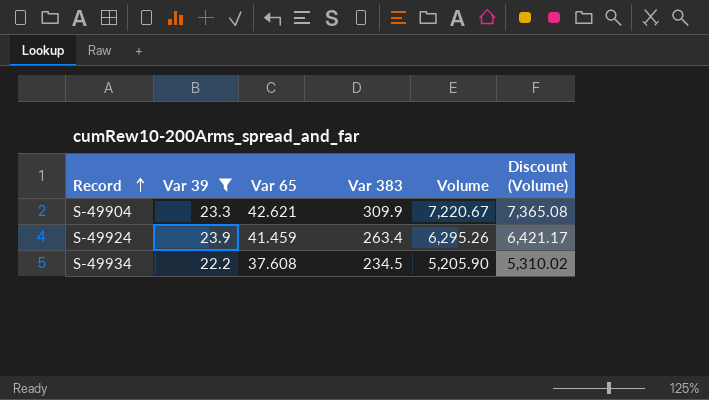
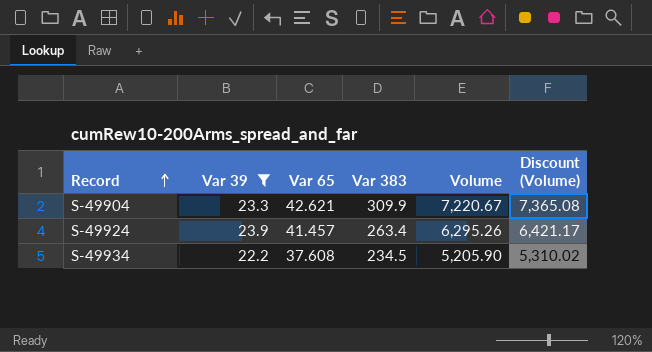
S-49924 | Var 65: 41.459 -> 41.457

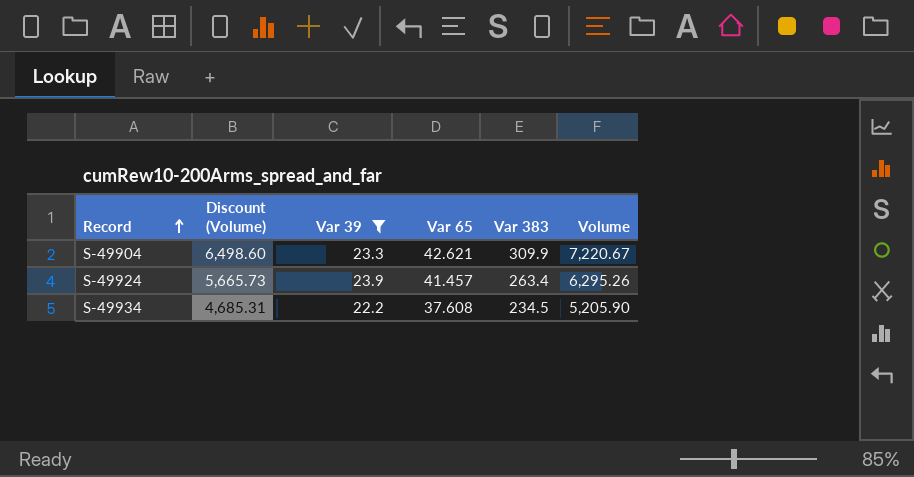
column Discount (Volume) | formula: [Volume] * 1.02 -> [Volume] * 0.9
column Discount (Volume) | position: 6 -> 2

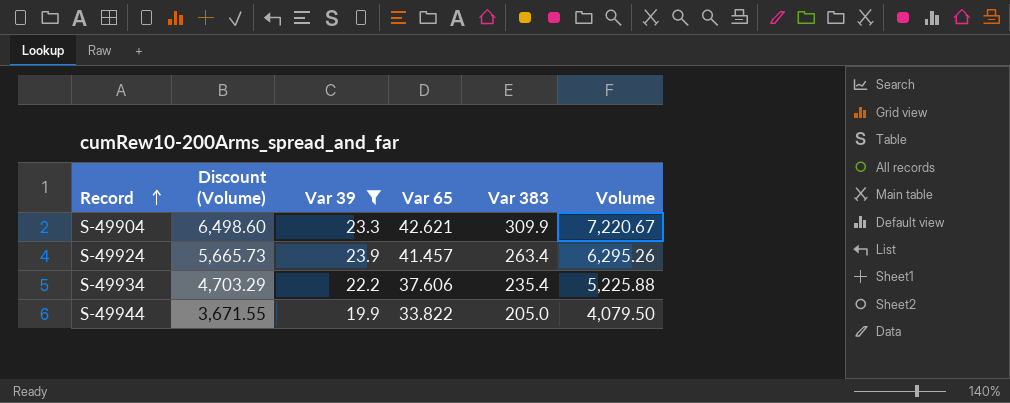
S-49934 | Discount (Volume): 4,685.31 -> 4,703.29
S-49934 | Var 65: 37.608 -> 37.606
S-49934 | Var 383: 234.5 -> 235.4
S-49934 | Volume: 5,205.90 -> 5,225.88
row S-49944: none -> 3,671.55 | 19.9 | 33.822 | 205.0 | 4,079.50

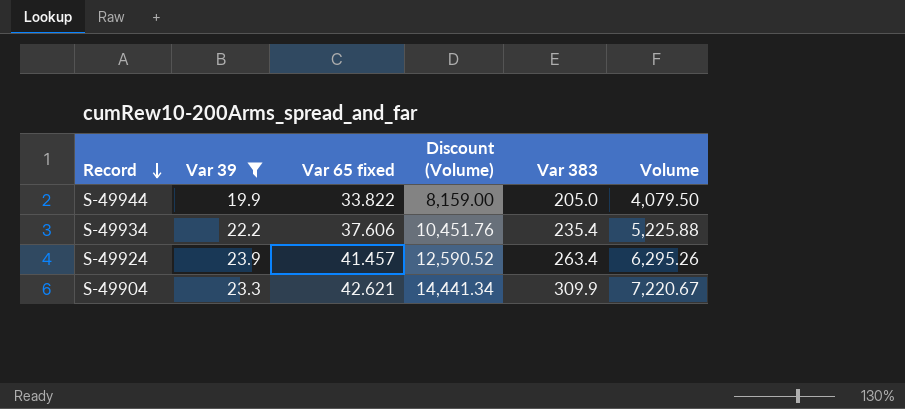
row order: Record ascending -> Record descending
column name: Var 65 -> Var 65 fixed
column Discount (Volume) | formula: [Volume] * 0.9 -> [Volume] * 2
column Discount (Volume) | position: 2 -> 4

